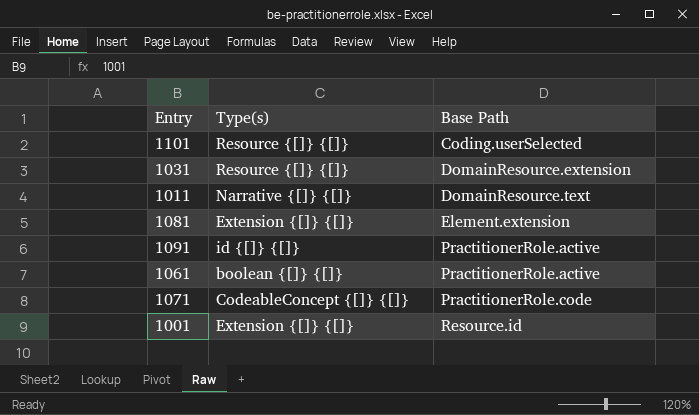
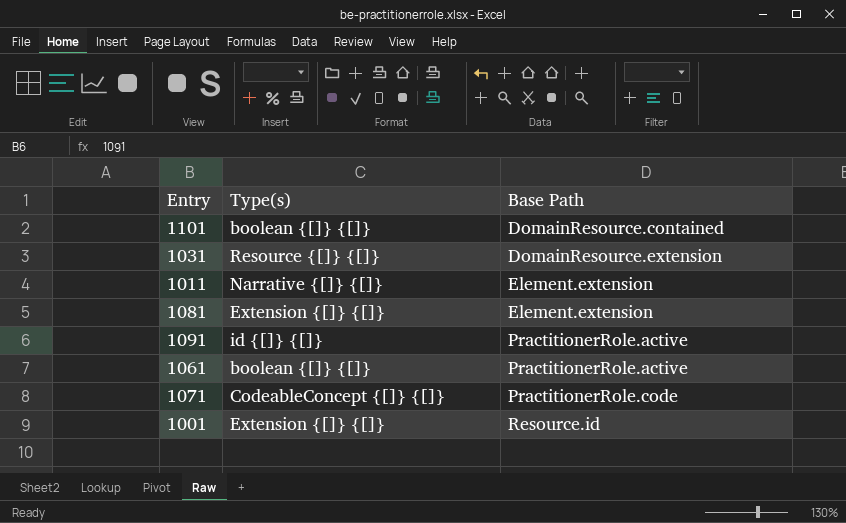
1101 | Type(s): Resource {[]} {[]} -> boolean {[]} {[]}
1101 | Base Path: Coding.userSelected -> DomainResource.contained
1011 | Base Path: DomainResource.text -> Element.extension

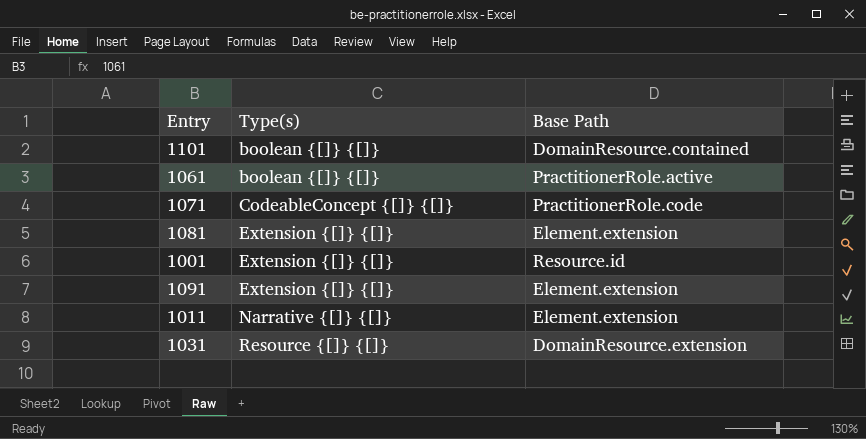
row order: Base Path ascending -> Type(s) ascending
1091 | Type(s): id {[]} {[]} -> Extension {[]} {[]}
1091 | Base Path: PractitionerRole.active -> Element.extension

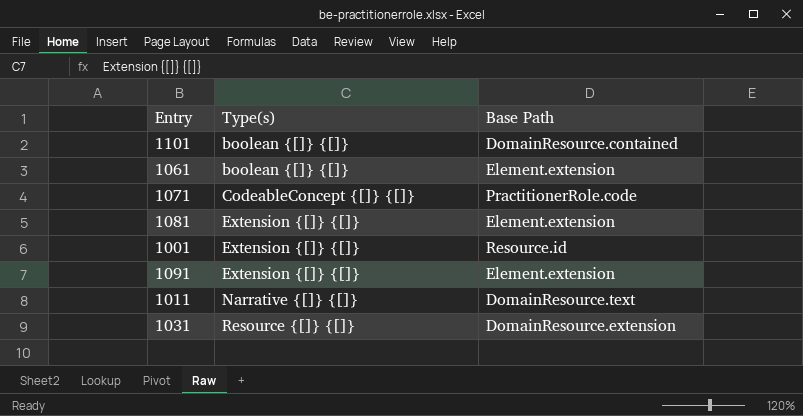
1061 | Base Path: PractitionerRole.active -> Element.extension
1011 | Base Path: Element.extension -> DomainResource.text

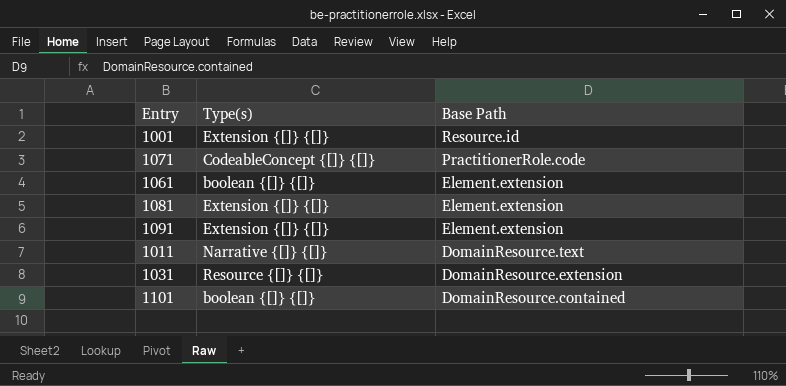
row order: Type(s) ascending -> Base Path descending

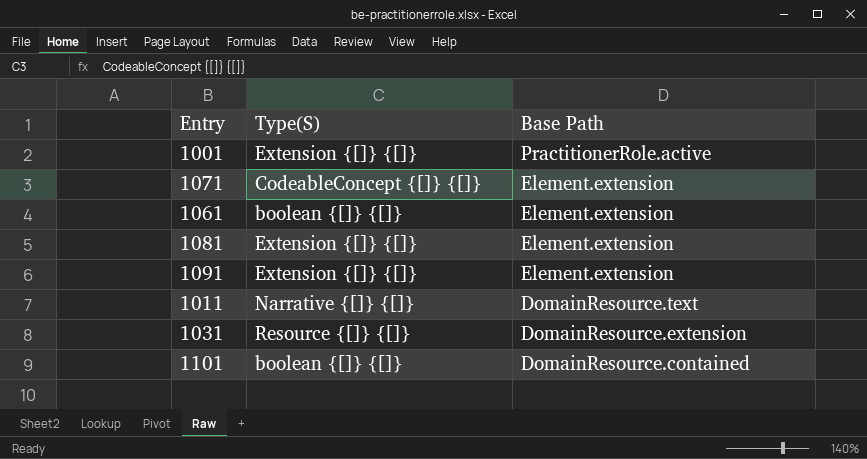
column name: Type(s) -> Type(S)
1001 | Base Path: Resource.id -> PractitionerRole.active
1071 | Base Path: PractitionerRole.code -> Element.extension

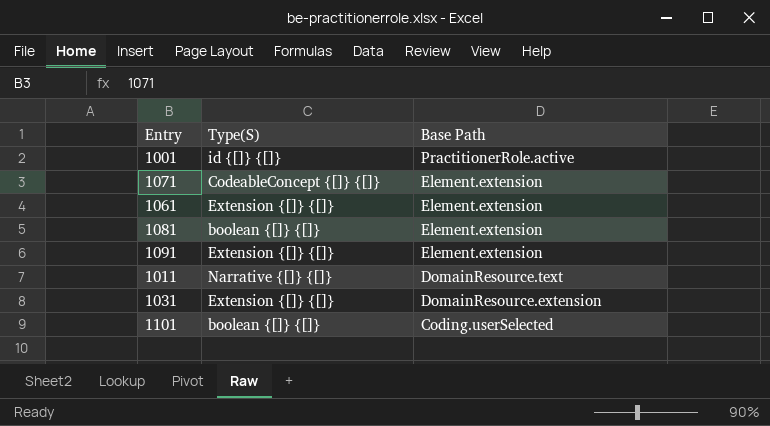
1001 | Type(S): Extension {[]} {[]} -> id {[]} {[]}
1061 | Type(S): boolean {[]} {[]} -> Extension {[]} {[]}
1081 | Type(S): Extension {[]} {[]} -> boolean {[]} {[]}
1031 | Type(S): Resource {[]} {[]} -> Extension {[]} {[]}
1101 | Base Path: DomainResource.contained -> Coding.userSelected

